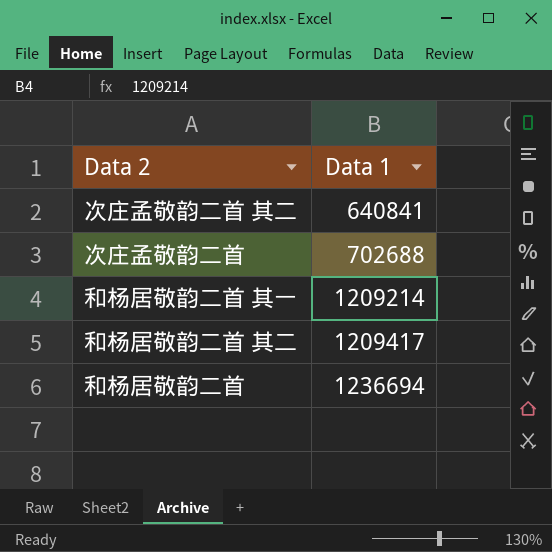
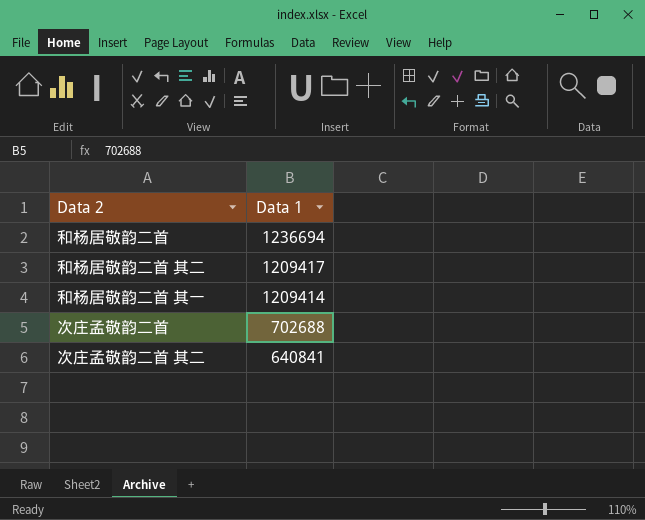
row order: Data 1 ascending -> Data 1 descending
和杨居敬韵二首 其一 | Data 1: 1209214 -> 1209414

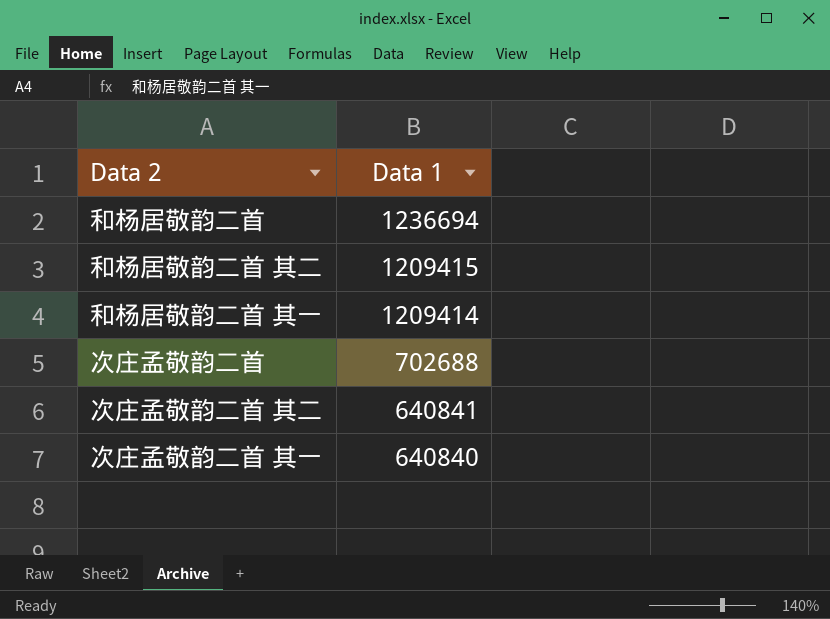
和杨居敬韵二首 其二 | Data 1: 1209417 -> 1209415
row 次庄孟敬韵二首 其一: none -> 640840

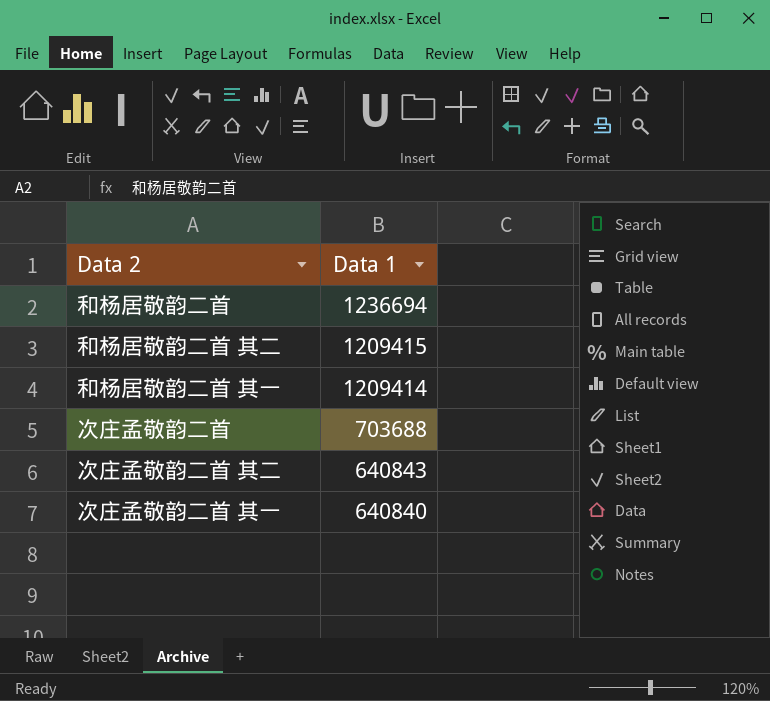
次庄孟敬韵二首 | Data 1: 702688 -> 703688
次庄孟敬韵二首 其二 | Data 1: 640841 -> 640843

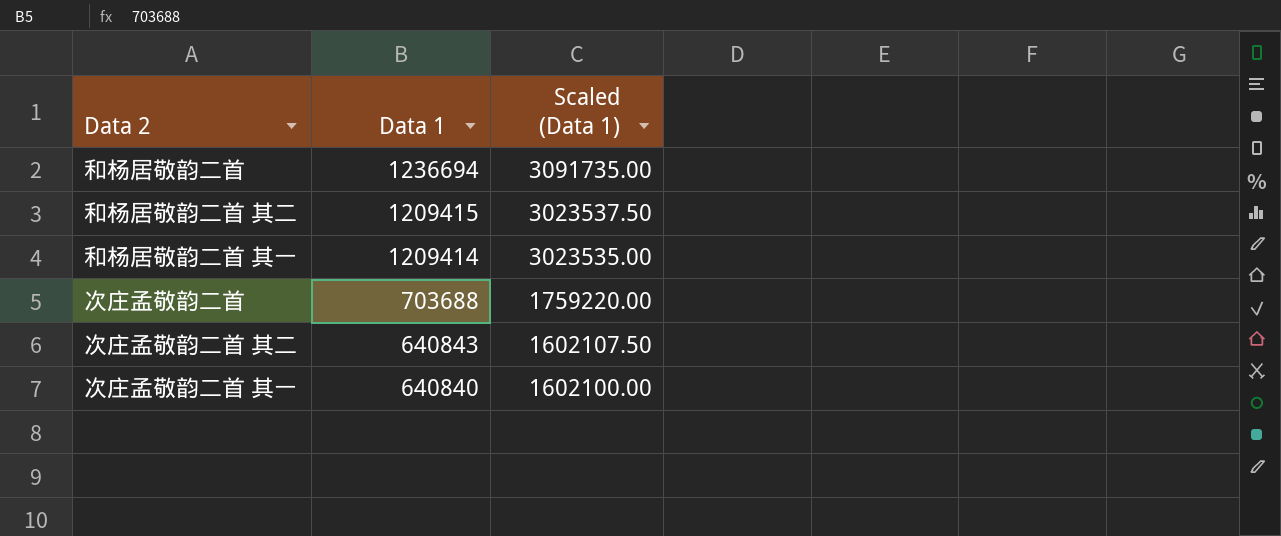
column Scaled (Data 1) | formula: none -> [Data 1] * 2.5

